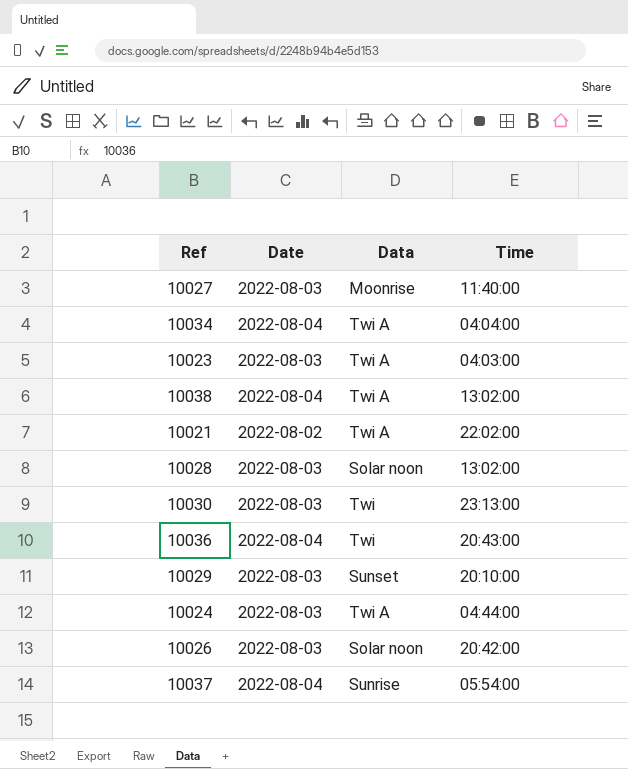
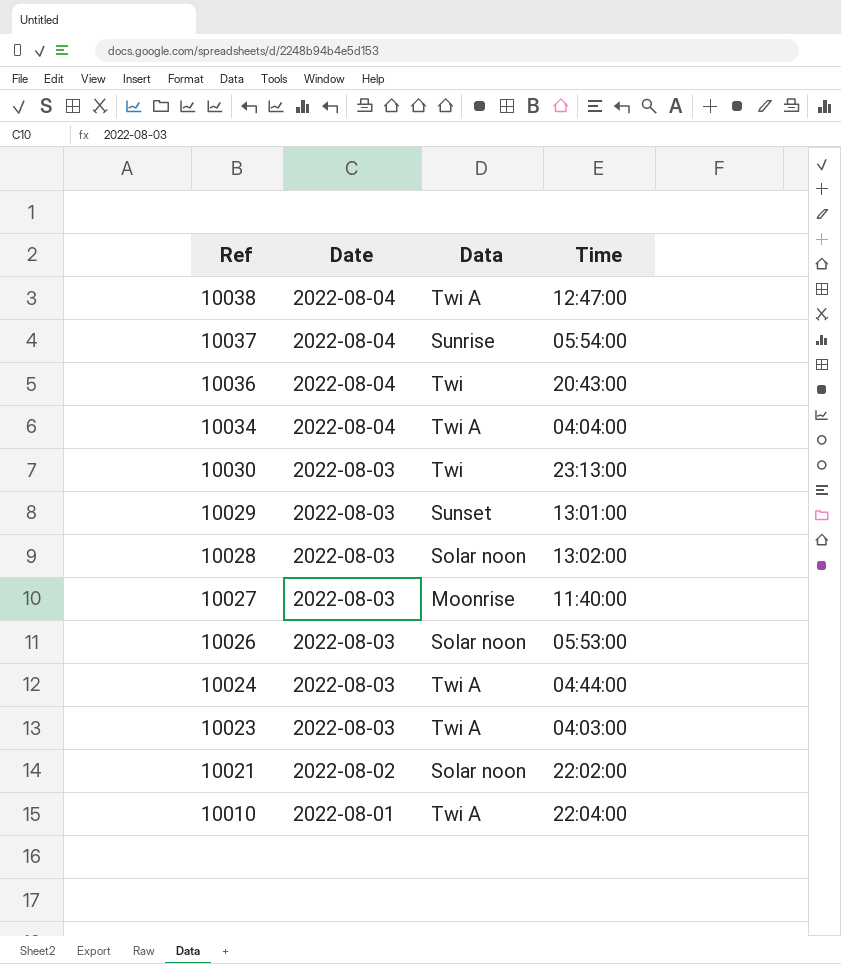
row order: none -> Ref descending
10038 | Time: 13:02:00 -> 12:47:00
10029 | Time: 20:10:00 -> 13:01:00
10026 | Time: 20:42:00 -> 05:53:00
10021 | Data: Twi A -> Solar noon
row 10010: none -> 2022-08-01 | Twi A | 22:04:00

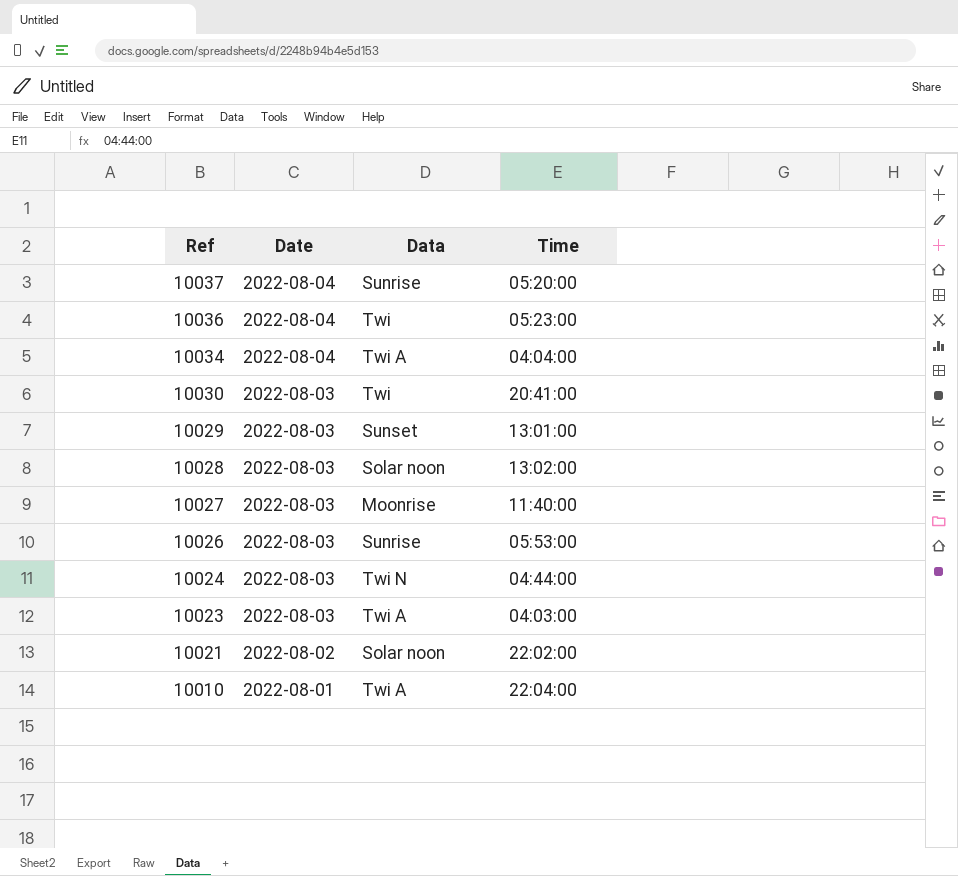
row 10038: 2022-08-04 | Twi A | 12:47:00 -> none
10037 | Time: 05:54:00 -> 05:20:00
10036 | Time: 20:43:00 -> 05:23:00
10030 | Time: 23:13:00 -> 20:41:00
10026 | Data: Solar noon -> Sunrise
10024 | Data: Twi A -> Twi N

